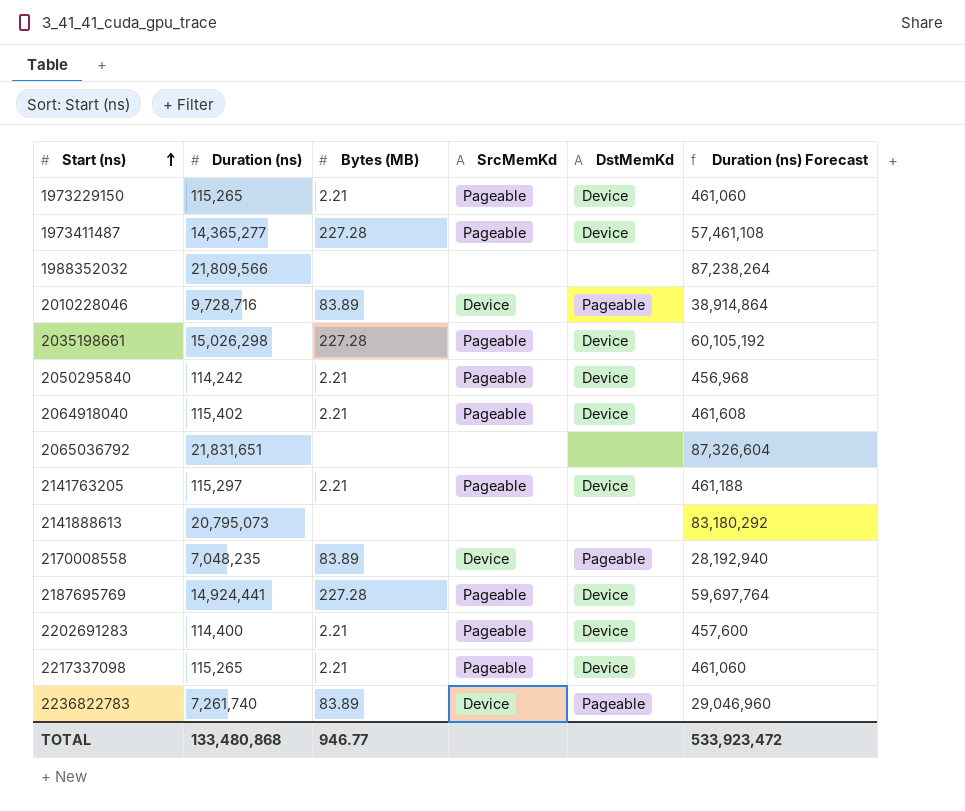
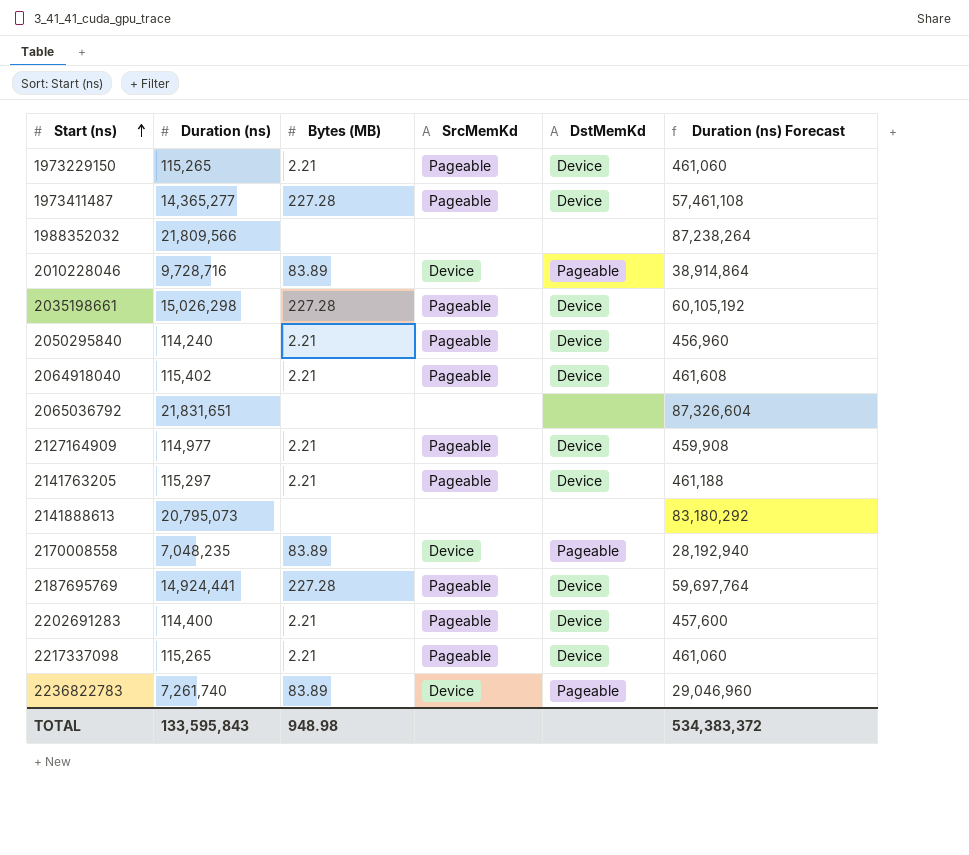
2050295840 | Duration (ns): 114,242 -> 114,240
2050295840 | Duration (ns) Forecast: 456,968 -> 456,960
row 2127164909: none -> 114,977 | 2.21 | Pageable | Device | 459,908
TOTAL | Duration (ns): 133,480,868 -> 133,595,843
TOTAL | Bytes (MB): 946.77 -> 948.98
TOTAL | Duration (ns) Forecast: 533,923,472 -> 534,383,372

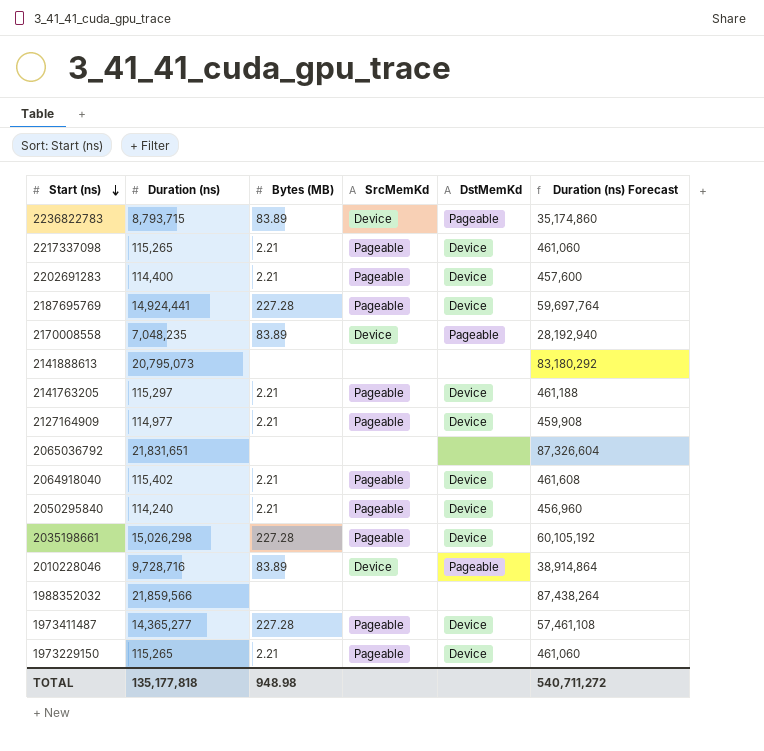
row order: Start (ns) ascending -> Start (ns) descending
2236822783 | Duration (ns): 7,261,740 -> 8,793,715
2236822783 | Duration (ns) Forecast: 29,046,960 -> 35,174,860
1988352032 | Duration (ns): 21,809,566 -> 21,859,566
1988352032 | Duration (ns) Forecast: 87,238,264 -> 87,438,264
TOTAL | Duration (ns): 133,595,843 -> 135,177,818
TOTAL | Duration (ns) Forecast: 534,383,372 -> 540,711,272

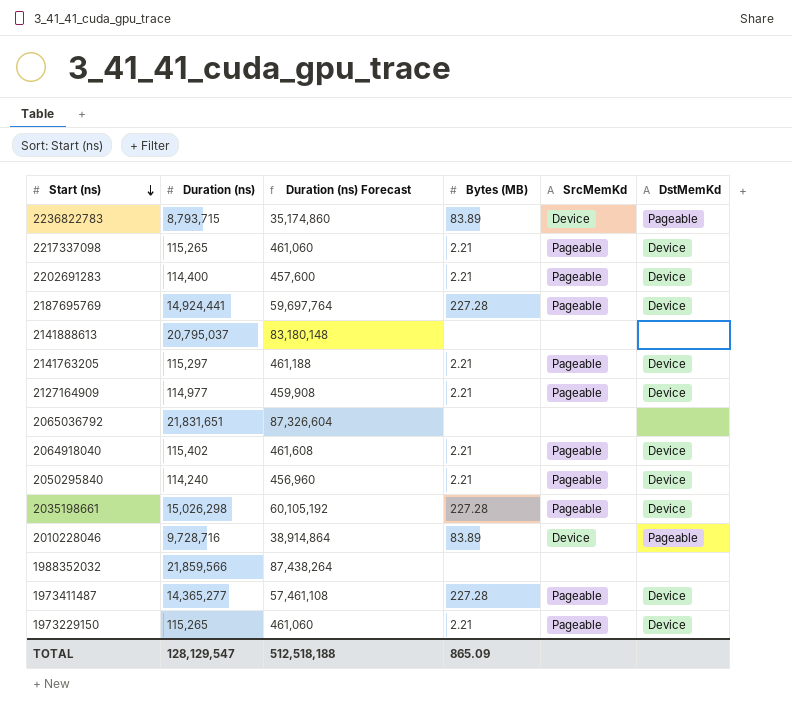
column Duration (ns) Forecast | position: 6 -> 3
row 2170008558: 7,048,235 | 83.89 | Device | Pageable | 28,192,940 -> none
2141888613 | Duration (ns): 20,795,073 -> 20,795,037
2141888613 | Duration (ns) Forecast: 83,180,292 -> 83,180,148
TOTAL | Duration (ns): 135,177,818 -> 128,129,547
TOTAL | Duration (ns) Forecast: 540,711,272 -> 512,518,188
TOTAL | Bytes (MB): 948.98 -> 865.09

